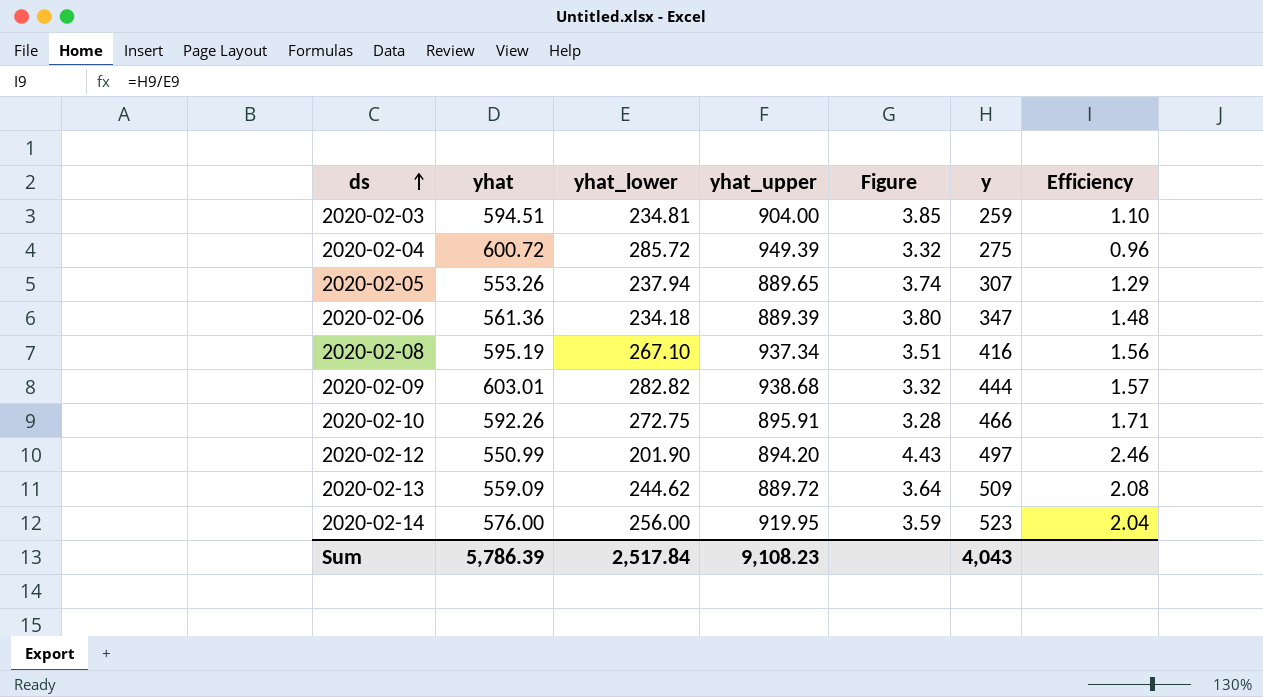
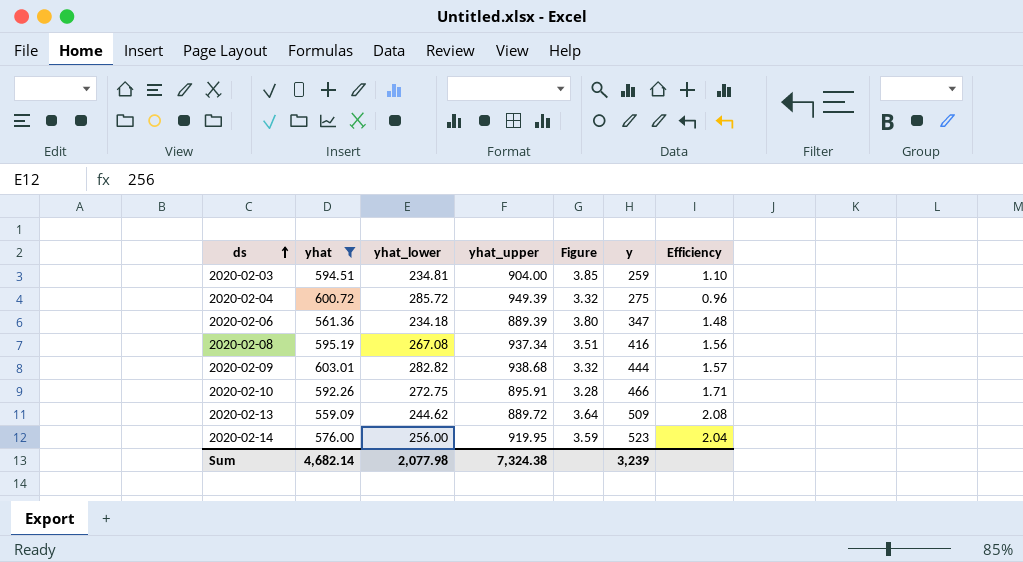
filter: none -> yhat >= 559.09
2020-02-08 | yhat_lower: 267.10 -> 267.08
Sum | yhat: 5,786.39 -> 4,682.14
Sum | yhat_lower: 2,517.84 -> 2,077.98
Sum | yhat_upper: 9,108.23 -> 7,324.38
Sum | y: 4,043 -> 3,239

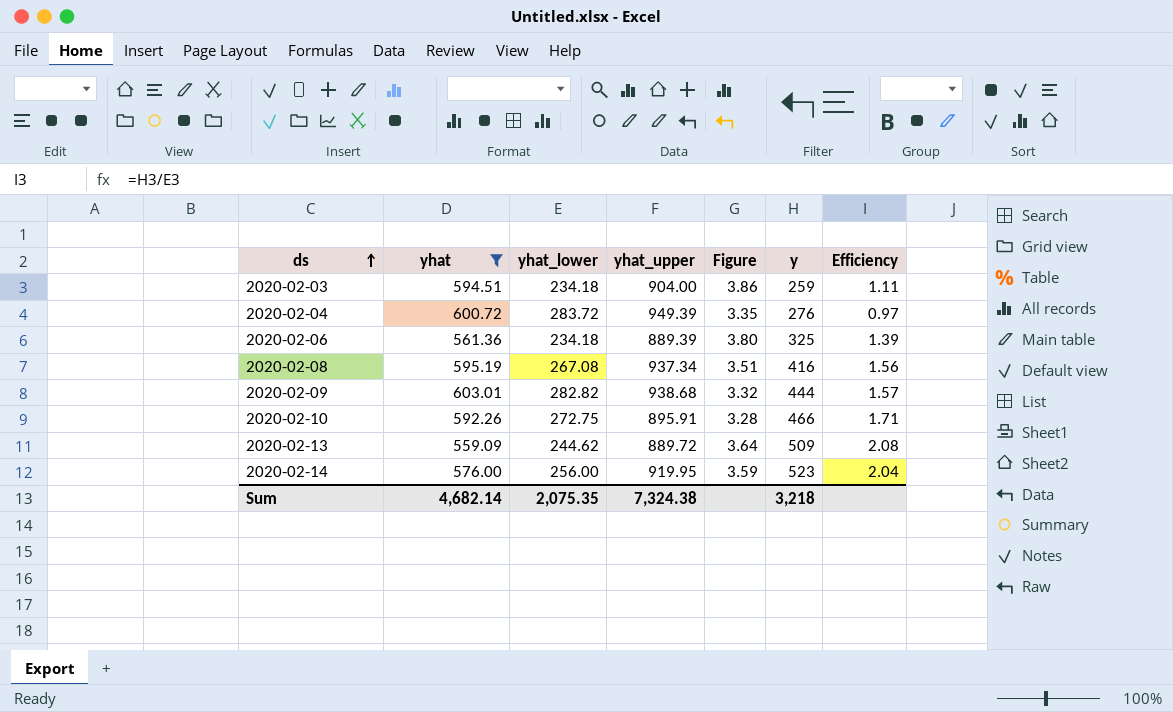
2020-02-03 | yhat_lower: 234.81 -> 234.18
2020-02-03 | Figure: 3.85 -> 3.86
2020-02-03 | Efficiency: 1.10 -> 1.11
2020-02-04 | yhat_lower: 285.72 -> 283.72
2020-02-04 | Figure: 3.32 -> 3.35
2020-02-04 | y: 275 -> 276
2020-02-04 | Efficiency: 0.96 -> 0.97
2020-02-06 | y: 347 -> 325
2020-02-06 | Efficiency: 1.48 -> 1.39
Sum | yhat_lower: 2,077.98 -> 2,075.35
Sum | y: 3,239 -> 3,218

